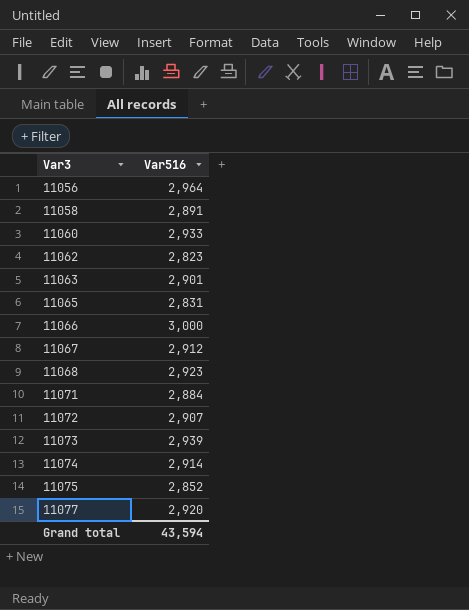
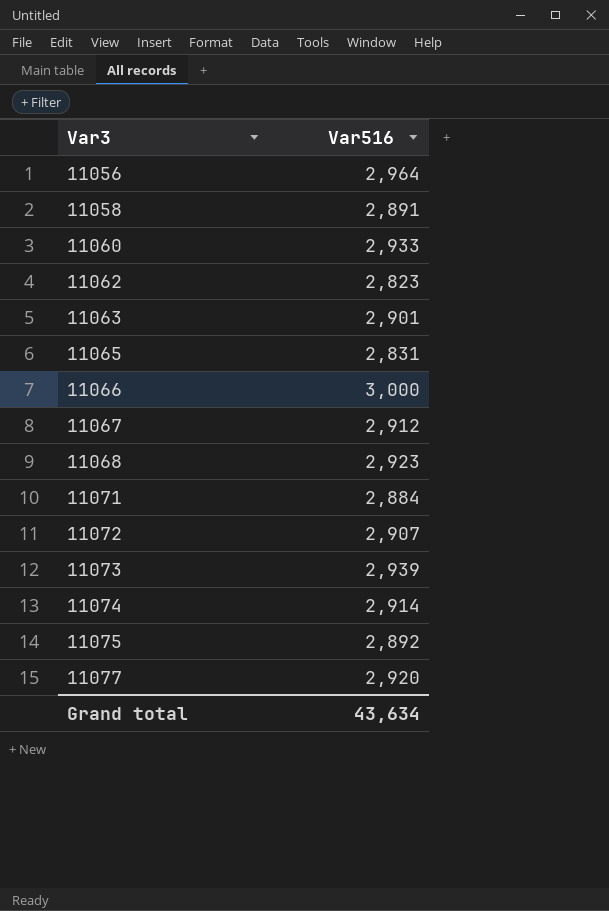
11075 | Var516: 2,852 -> 2,892
Grand total | Var516: 43,594 -> 43,634

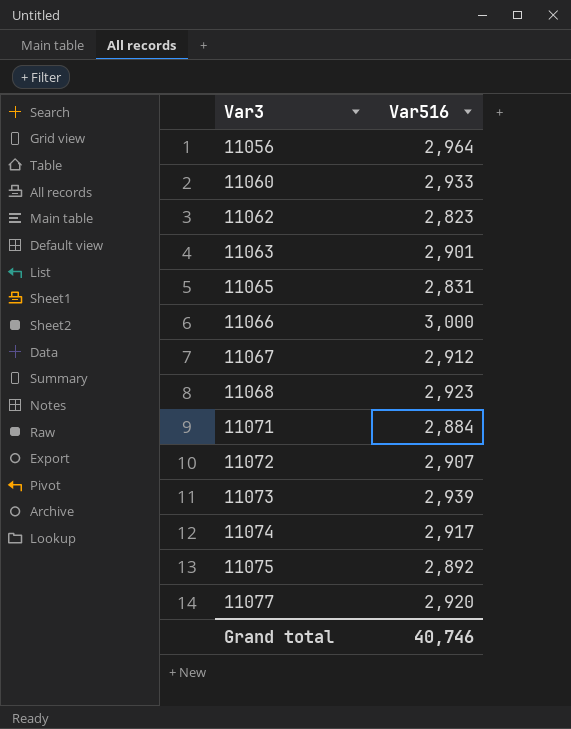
row 11058: 2,891 -> none
11074 | Var516: 2,914 -> 2,917
Grand total | Var516: 43,634 -> 40,746

